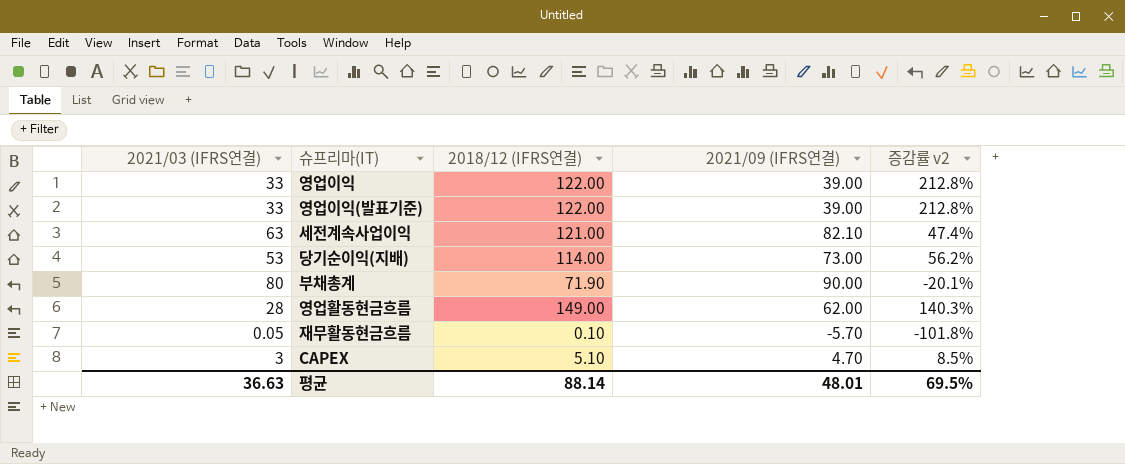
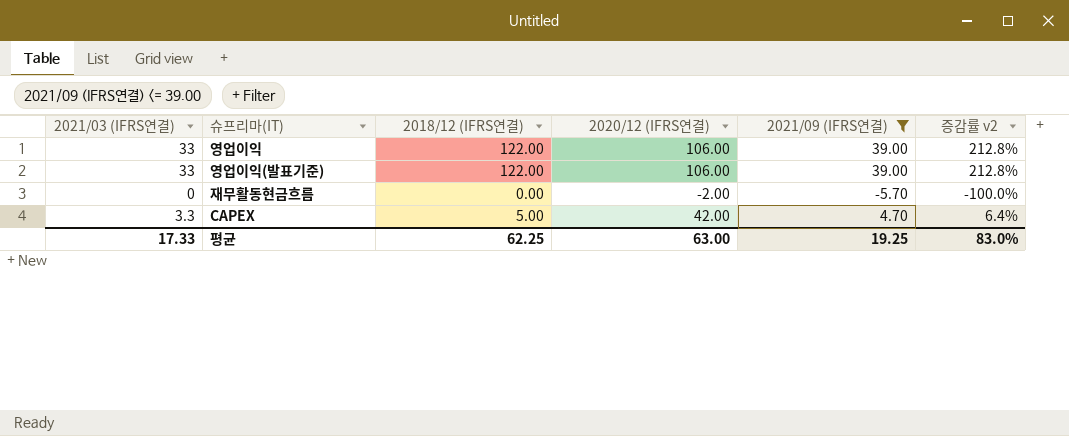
filter: none -> 2021/09 (IFRS연결) <= 39.00
column 2020/12 (IFRS연결) | position: none -> 4
재무활동현금흐름 | 2021/03 (IFRS연결): 0.05 -> 0
재무활동현금흐름 | 2018/12 (IFRS연결): 0.10 -> 0.00
재무활동현금흐름 | 증감률 v2: -101.8% -> -100.0%
CAPEX | 2021/03 (IFRS연결): 3 -> 3.3
CAPEX | 2018/12 (IFRS연결): 5.10 -> 5.00
CAPEX | 증감률 v2: 8.5% -> 6.4%
평균 | 2021/03 (IFRS연결): 36.63 -> 17.33
평균 | 2018/12 (IFRS연결): 88.14 -> 62.25
평균 | 2021/09 (IFRS연결): 48.01 -> 19.25
평균 | 증감률 v2: 69.5% -> 83.0%

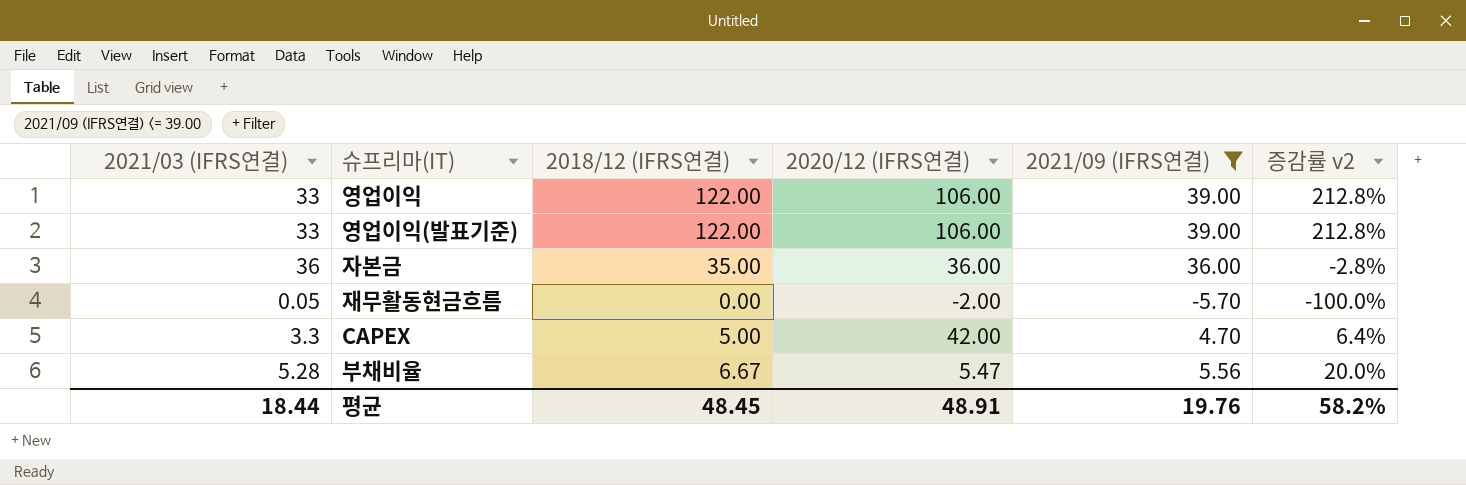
row 자본금: none -> 36 | 35.00 | 36.00 | 36.00 | -2.8%
재무활동현금흐름 | 2021/03 (IFRS연결): 0 -> 0.05
row 부채비율: none -> 5.28 | 6.67 | 5.47 | 5.56 | 20.0%
평균 | 2021/03 (IFRS연결): 17.33 -> 18.44
평균 | 2018/12 (IFRS연결): 62.25 -> 48.45
평균 | 2020/12 (IFRS연결): 63.00 -> 48.91
평균 | 2021/09 (IFRS연결): 19.25 -> 19.76
평균 | 증감률 v2: 83.0% -> 58.2%

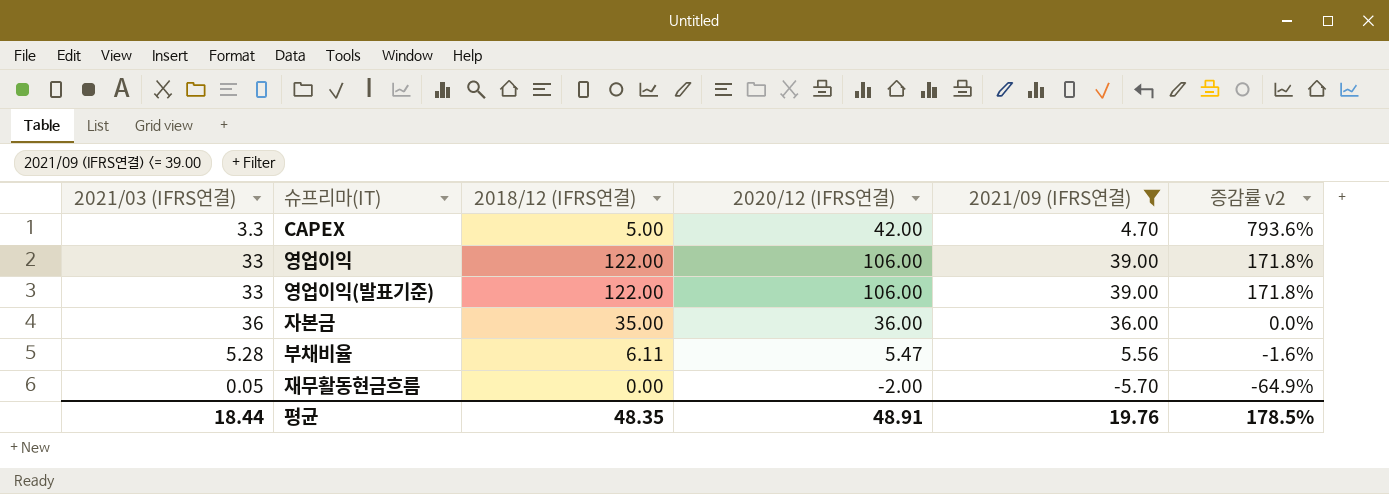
row order: none -> 증감률 v2 descending
column 증감률 v2 | formula: ([2018/12 (IFRS연결)] - [2021/09 (IFRS연결)]) / [2021/09 (IFRS연결)] -> ([2020/12 (IFRS연결)] - [2021/09 (IFRS연결)]) / [2021/09 (IFRS연결)]
부채비율 | 2018/12 (IFRS연결): 6.67 -> 6.11
평균 | 2018/12 (IFRS연결): 48.45 -> 48.35
평균 | 증감률 v2: 58.2% -> 178.5%

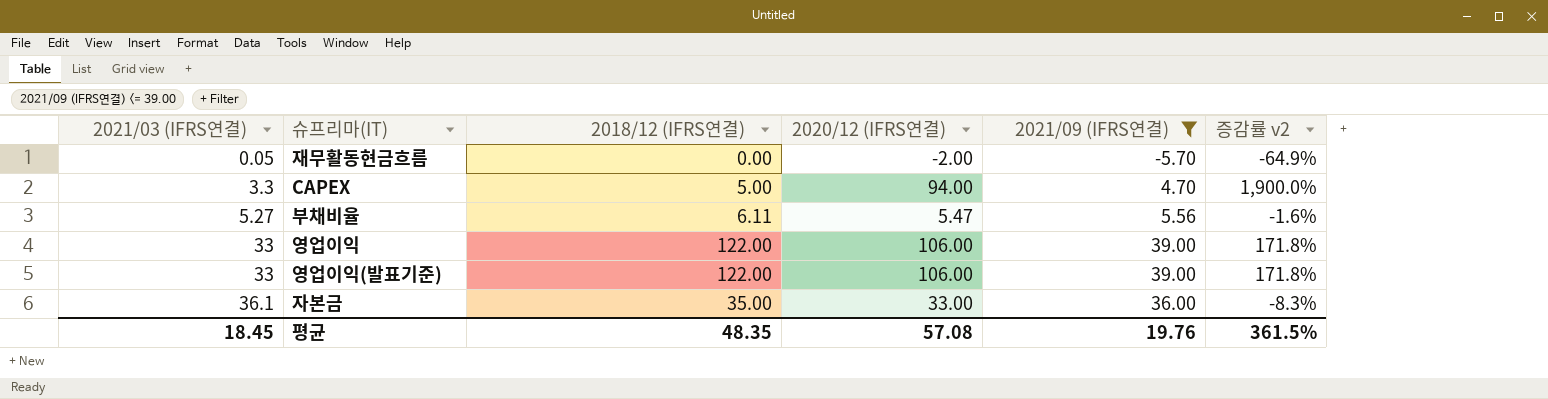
row order: 증감률 v2 descending -> 2021/03 (IFRS연결) ascending
CAPEX | 2020/12 (IFRS연결): 42.00 -> 94.00
CAPEX | 증감률 v2: 793.6% -> 1,900.0%
부채비율 | 2021/03 (IFRS연결): 5.28 -> 5.27
자본금 | 2021/03 (IFRS연결): 36 -> 36.1
자본금 | 2020/12 (IFRS연결): 36.00 -> 33.00
자본금 | 증감률 v2: 0.0% -> -8.3%
평균 | 2021/03 (IFRS연결): 18.44 -> 18.45
평균 | 2020/12 (IFRS연결): 48.91 -> 57.08
평균 | 증감률 v2: 178.5% -> 361.5%

